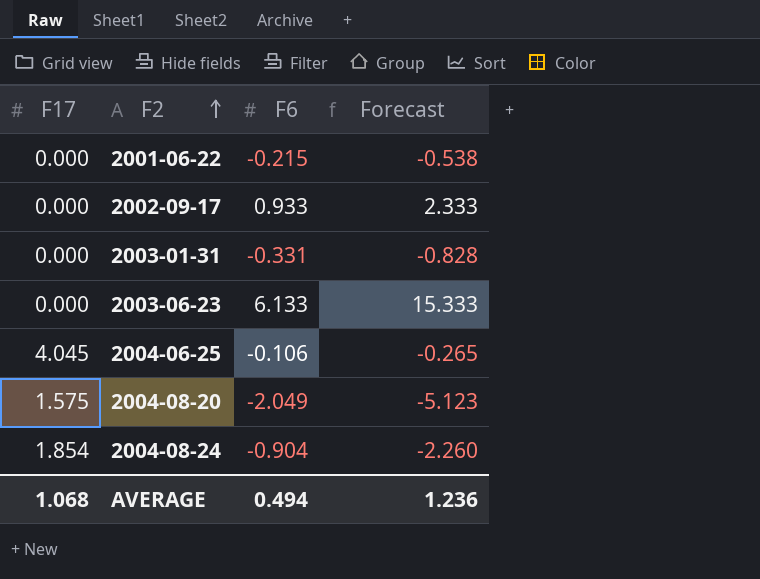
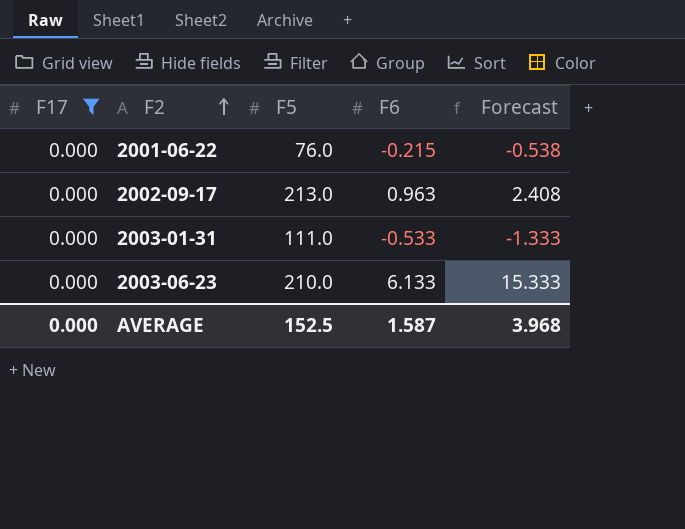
filter: none -> F17 = 0.000
column F5 | position: none -> 3
2002-09-17 | F6: 0.933 -> 0.963
2002-09-17 | Forecast: 2.333 -> 2.408
2003-01-31 | F6: -0.331 -> -0.533
2003-01-31 | Forecast: -0.828 -> -1.333
AVERAGE | F17: 1.068 -> 0.000
AVERAGE | F6: 0.494 -> 1.587
AVERAGE | Forecast: 1.236 -> 3.968

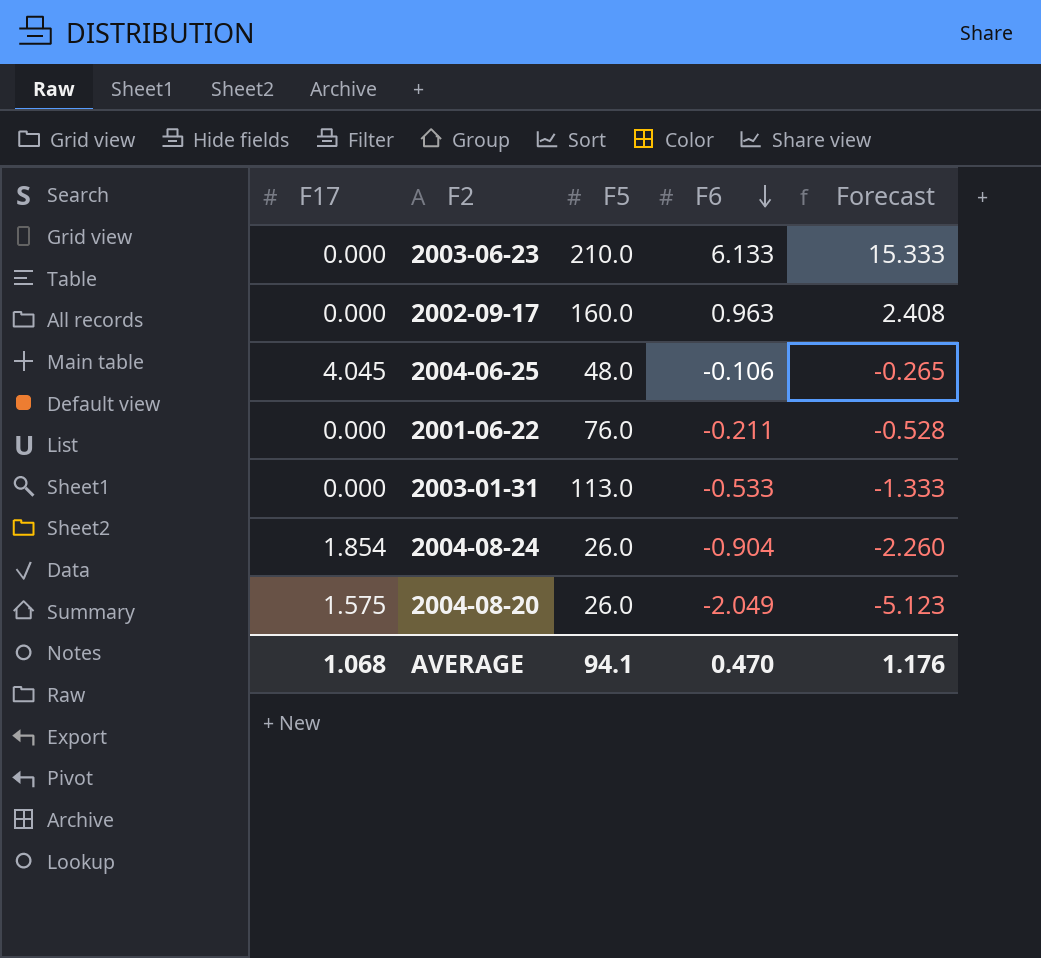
filter: F17 = 0.000 -> none
row order: F2 ascending -> F6 descending
2002-09-17 | F5: 213.0 -> 160.0
2001-06-22 | F6: -0.215 -> -0.211
2001-06-22 | Forecast: -0.538 -> -0.528
2003-01-31 | F5: 111.0 -> 113.0
AVERAGE | F17: 0.000 -> 1.068
AVERAGE | F5: 152.5 -> 94.1
AVERAGE | F6: 1.587 -> 0.470
AVERAGE | Forecast: 3.968 -> 1.176

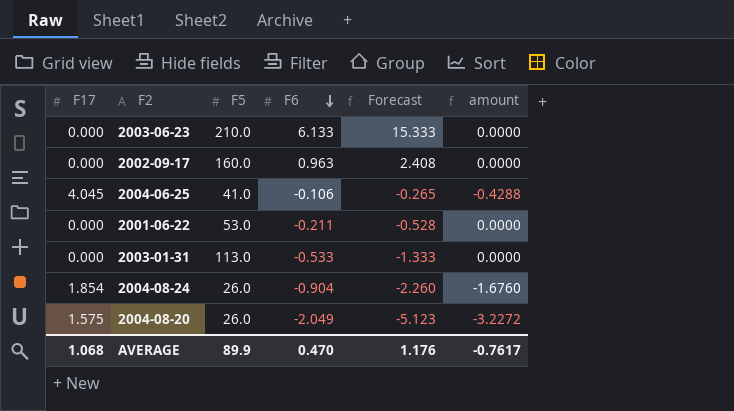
column amount | formula: none -> [F17] * [F6]
2004-06-25 | F5: 48.0 -> 41.0
2001-06-22 | F5: 76.0 -> 53.0
AVERAGE | F5: 94.1 -> 89.9

